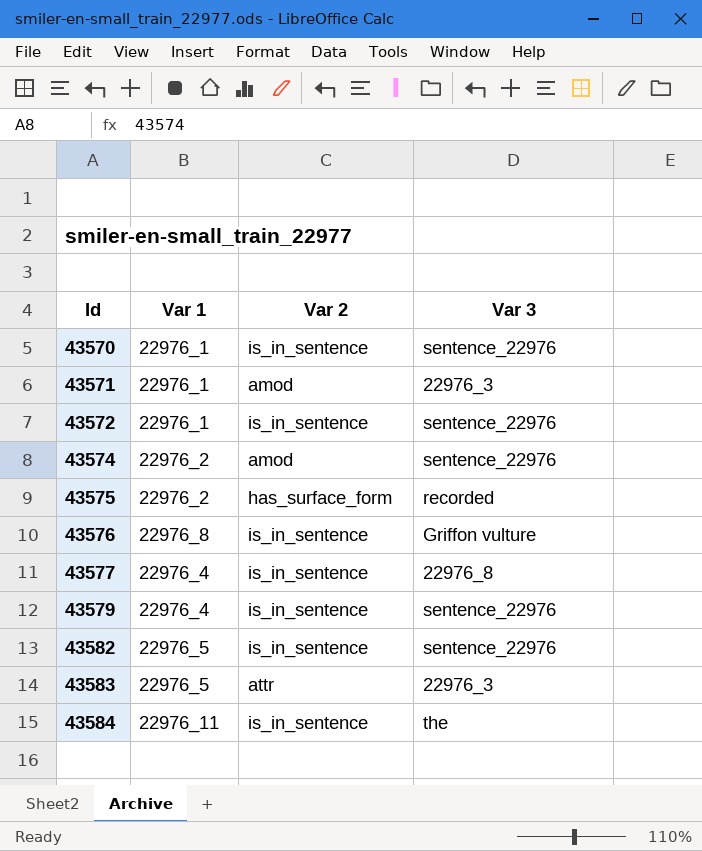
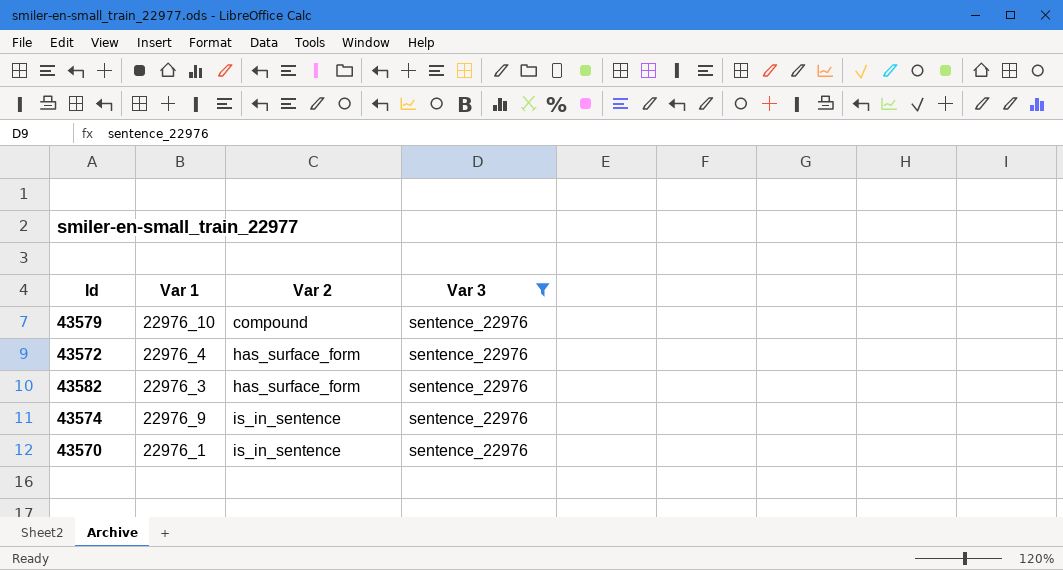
filter: none -> Var 3 = sentence_22976
row order: Id ascending -> Var 2 ascending
43579 | Var 1: 22976_4 -> 22976_10
43579 | Var 2: is_in_sentence -> compound
43572 | Var 1: 22976_1 -> 22976_4
43572 | Var 2: is_in_sentence -> has_surface_form
43582 | Var 1: 22976_5 -> 22976_3
43582 | Var 2: is_in_sentence -> has_surface_form
43574 | Var 1: 22976_2 -> 22976_9
43574 | Var 2: amod -> is_in_sentence

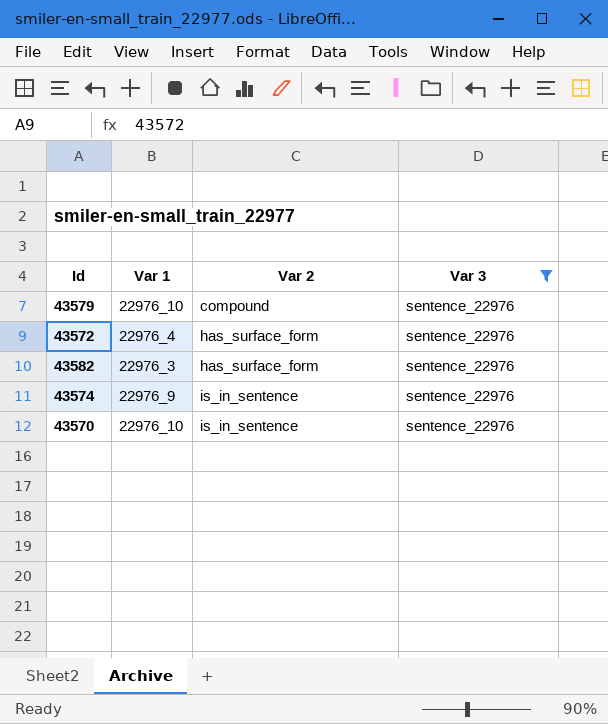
43570 | Var 1: 22976_1 -> 22976_10

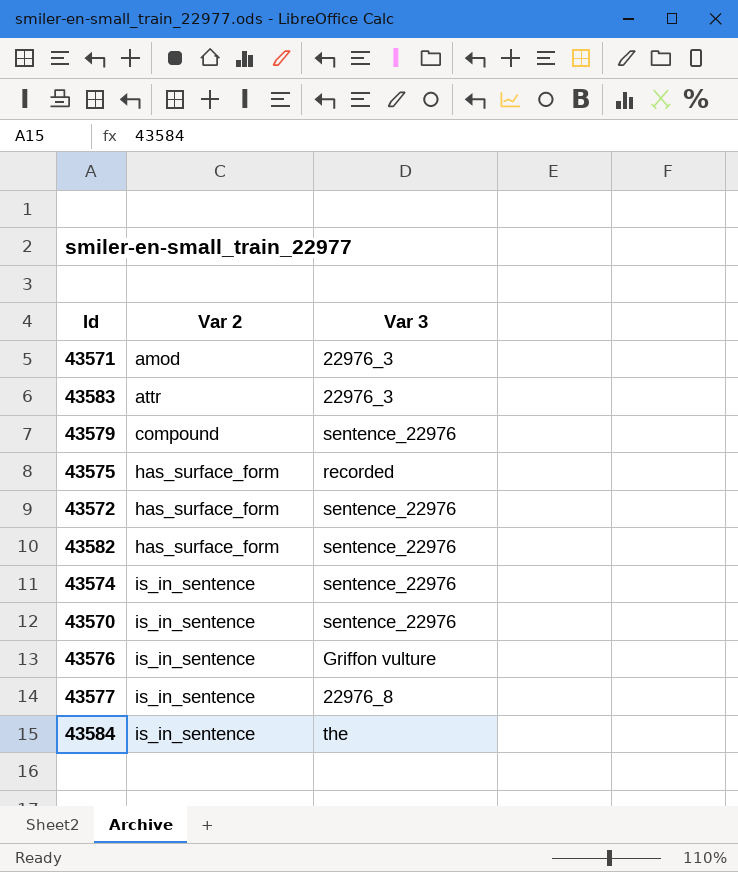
filter: Var 3 = sentence_22976 -> none
column Var 1 | position: 2 -> none

